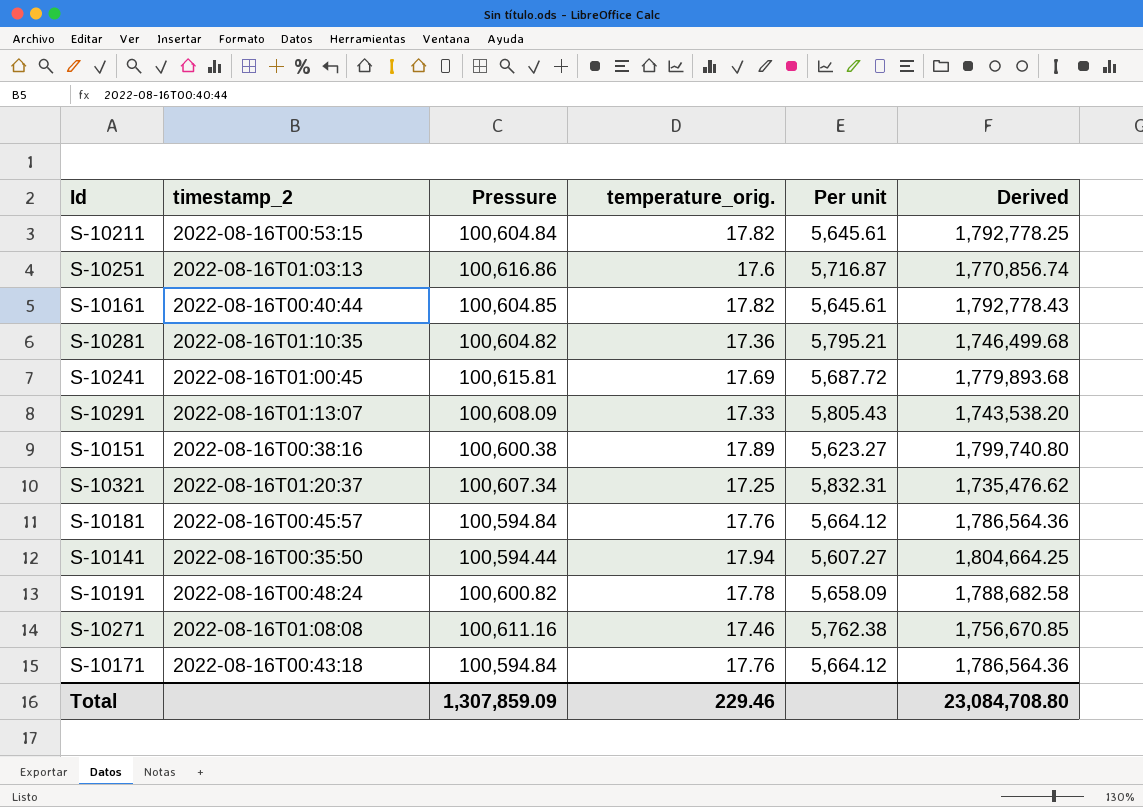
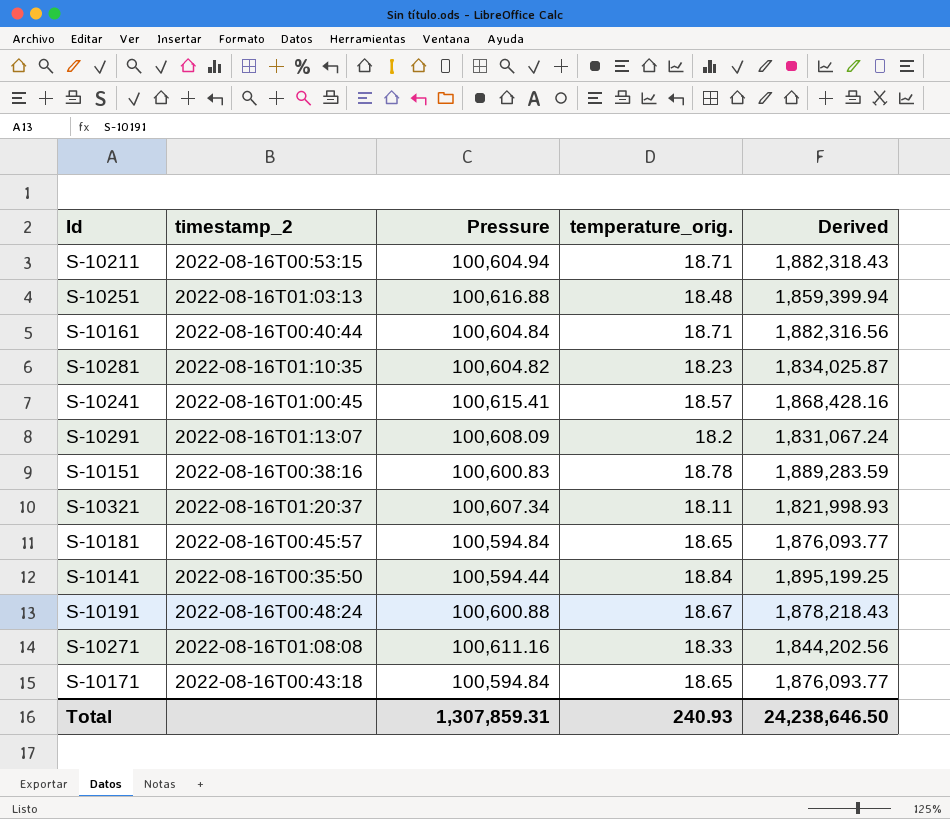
column Per unit | formula: [Pressure] / [temperature_orig.] -> none
S-10211 | Pressure: 100,604.84 -> 100,604.94
S-10211 | temperature_orig.: 17.82 -> 18.71
S-10211 | Derived: 1,792,778.25 -> 1,882,318.43
S-10251 | Pressure: 100,616.86 -> 100,616.88
S-10251 | temperature_orig.: 17.6 -> 18.48
S-10251 | Derived: 1,770,856.74 -> 1,859,399.94
S-10161 | Pressure: 100,604.85 -> 100,604.84
S-10161 | temperature_orig.: 17.82 -> 18.71
S-10161 | Derived: 1,792,778.43 -> 1,882,316.56
S-10281 | temperature_orig.: 17.36 -> 18.23
S-10281 | Derived: 1,746,499.68 -> 1,834,025.87
S-10241 | Pressure: 100,615.81 -> 100,615.41
S-10241 | temperature_orig.: 17.69 -> 18.57
S-10241 | Derived: 1,779,893.68 -> 1,868,428.16
S-10291 | temperature_orig.: 17.33 -> 18.2
S-10291 | Derived: 1,743,538.20 -> 1,831,067.24
S-10151 | Pressure: 100,600.38 -> 100,600.83
S-10151 | temperature_orig.: 17.89 -> 18.78
S-10151 | Derived: 1,799,740.80 -> 1,889,283.59
S-10321 | temperature_orig.: 17.25 -> 18.11
S-10321 | Derived: 1,735,476.62 -> 1,821,998.93
S-10181 | temperature_orig.: 17.76 -> 18.65
S-10181 | Derived: 1,786,564.36 -> 1,876,093.77
S-10141 | temperature_orig.: 17.94 -> 18.84
S-10141 | Derived: 1,804,664.25 -> 1,895,199.25
S-10191 | Pressure: 100,600.82 -> 100,600.88
S-10191 | temperature_orig.: 17.78 -> 18.67
S-10191 | Derived: 1,788,682.58 -> 1,878,218.43
S-10271 | temperature_orig.: 17.46 -> 18.33
S-10271 | Derived: 1,756,670.85 -> 1,844,202.56
S-10171 | temperature_orig.: 17.76 -> 18.65
S-10171 | Derived: 1,786,564.36 -> 1,876,093.77
Total | Pressure: 1,307,859.09 -> 1,307,859.31
Total | temperature_orig.: 229.46 -> 240.93
Total | Derived: 23,084,708.80 -> 24,238,646.50

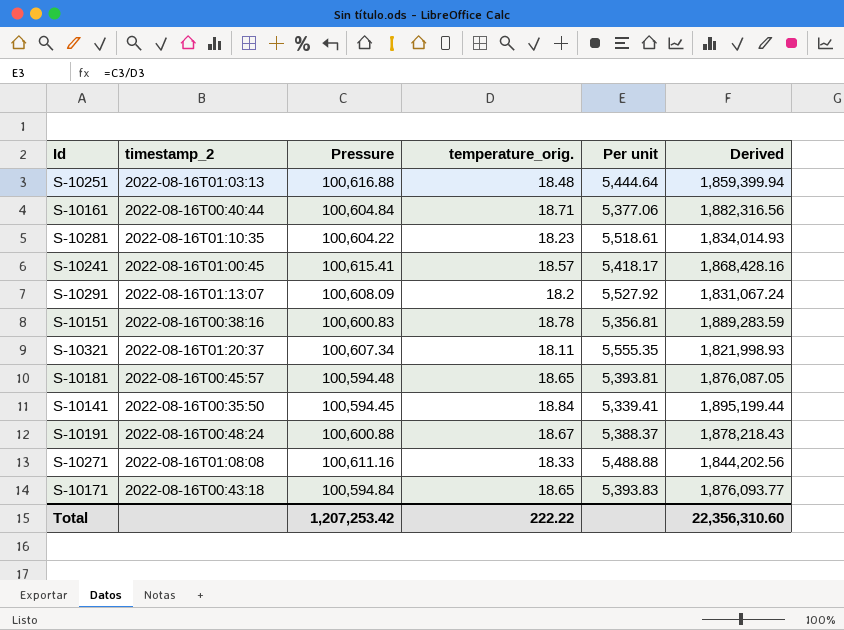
column Per unit | formula: none -> [Pressure] / [temperature_orig.]
row S-10211: 2022-08-16T00:53:15 | 100,604.94 | 18.71 | 1,882,318.43 -> none
S-10281 | Pressure: 100,604.82 -> 100,604.22
S-10281 | Derived: 1,834,025.87 -> 1,834,014.93
S-10181 | Pressure: 100,594.84 -> 100,594.48
S-10181 | Derived: 1,876,093.77 -> 1,876,087.05
S-10141 | Pressure: 100,594.44 -> 100,594.45
S-10141 | Derived: 1,895,199.25 -> 1,895,199.44
Total | Pressure: 1,307,859.31 -> 1,207,253.42
Total | temperature_orig.: 240.93 -> 222.22
Total | Derived: 24,238,646.50 -> 22,356,310.60

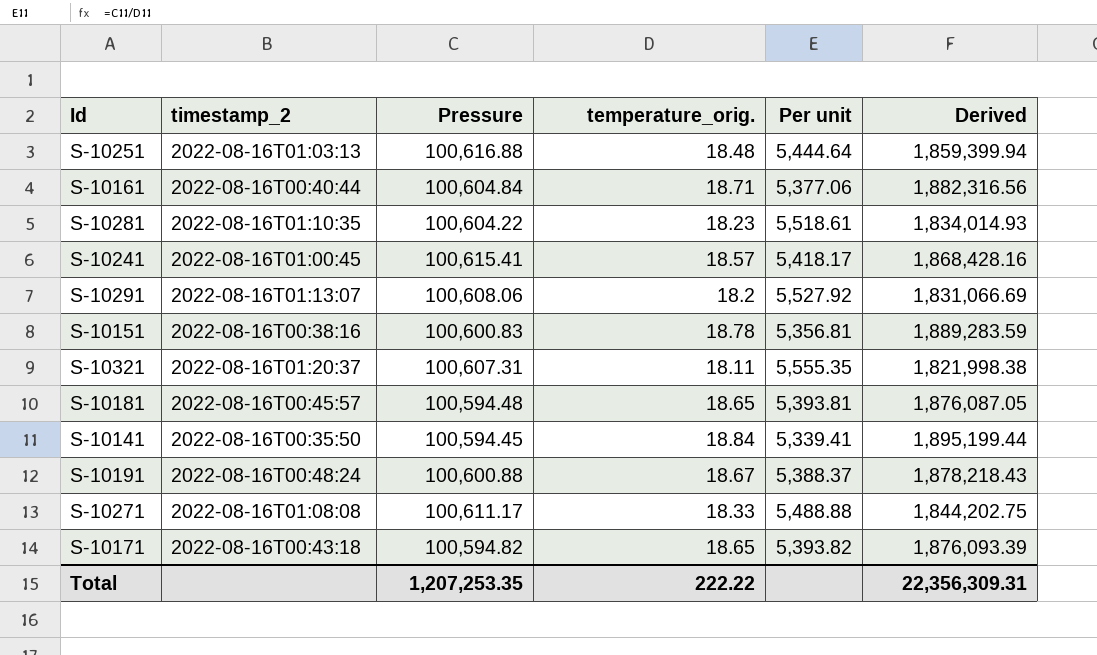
S-10291 | Pressure: 100,608.09 -> 100,608.06
S-10291 | Derived: 1,831,067.24 -> 1,831,066.69
S-10321 | Pressure: 100,607.34 -> 100,607.31
S-10321 | Derived: 1,821,998.93 -> 1,821,998.38
S-10271 | Pressure: 100,611.16 -> 100,611.17
S-10271 | Derived: 1,844,202.56 -> 1,844,202.75
S-10171 | Pressure: 100,594.84 -> 100,594.82
S-10171 | Per unit: 5,393.83 -> 5,393.82
S-10171 | Derived: 1,876,093.77 -> 1,876,093.39
Total | Pressure: 1,207,253.42 -> 1,207,253.35
Total | Derived: 22,356,310.60 -> 22,356,309.31

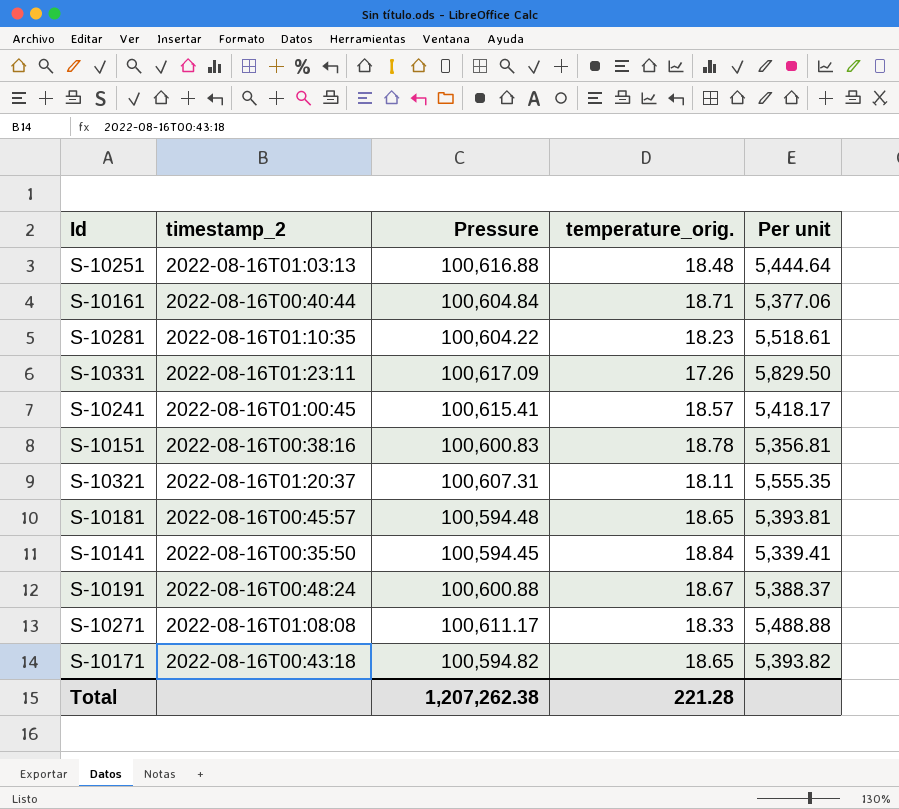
column Derived | formula: [Pressure] * [temperature_orig.] -> none
row S-10291: 2022-08-16T01:13:07 | 100,608.06 | 18.2 | 5,527.92 | 1,831,066.69 -> none
row S-10331: none -> 2022-08-16T01:23:11 | 100,617.09 | 17.26 | 5,829.50
Total | Pressure: 1,207,253.35 -> 1,207,262.38
Total | temperature_orig.: 222.22 -> 221.28

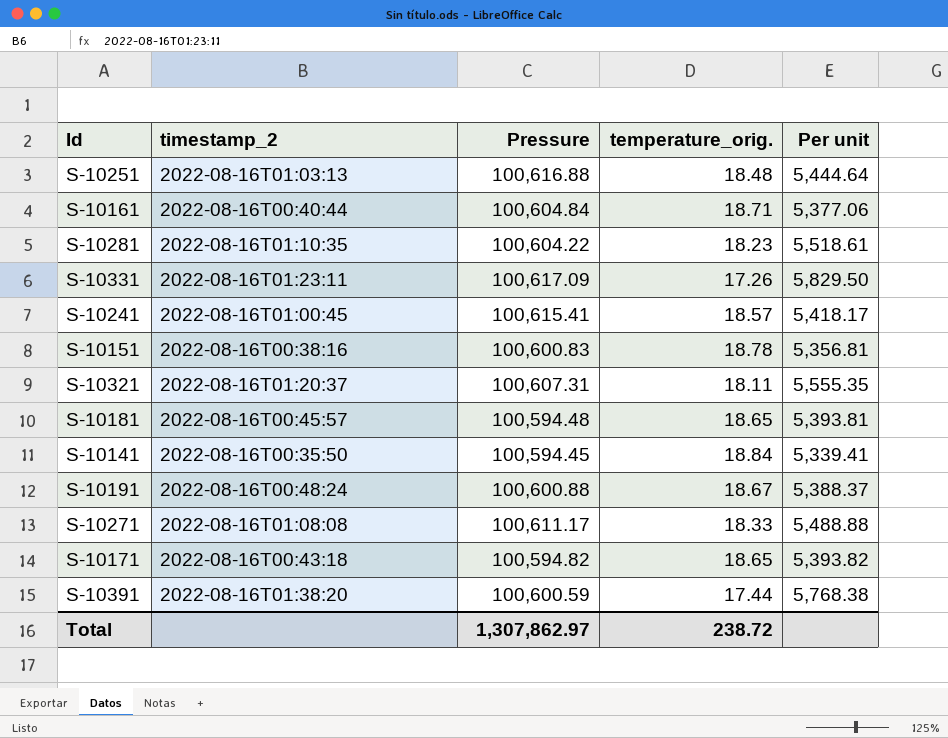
row S-10391: none -> 2022-08-16T01:38:20 | 100,600.59 | 17.44 | 5,768.38
Total | Pressure: 1,207,262.38 -> 1,307,862.97
Total | temperature_orig.: 221.28 -> 238.72

